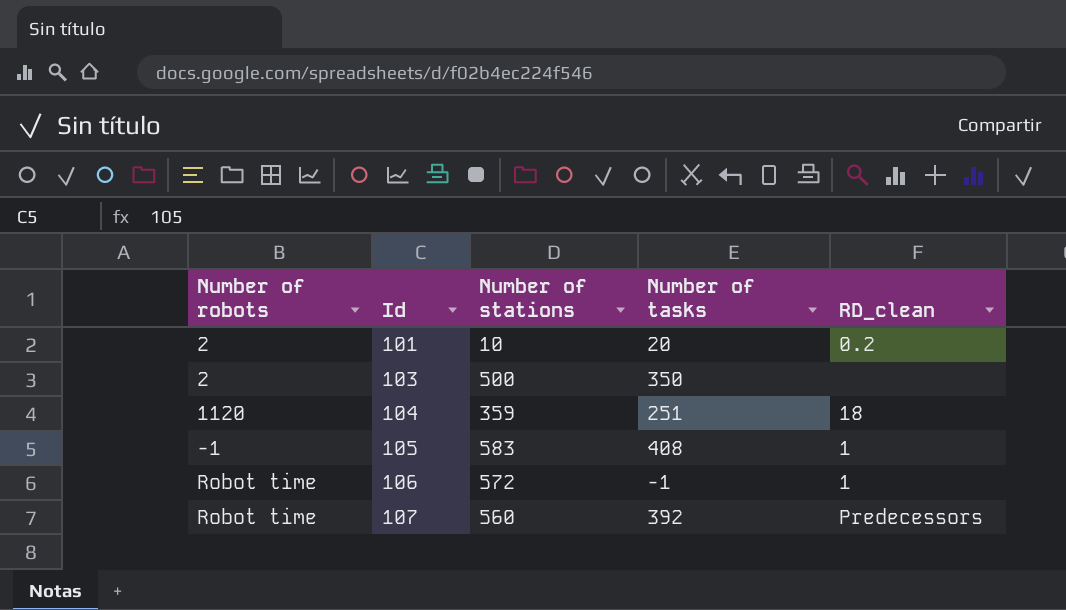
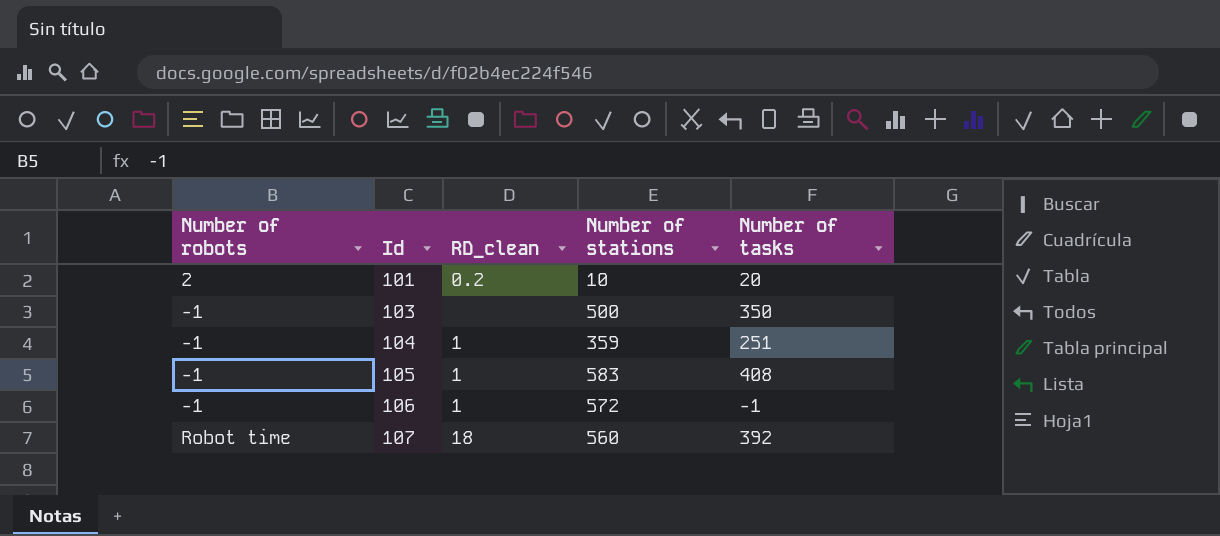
column RD_clean | position: 5 -> 3
103 | Number of robots: 2 -> -1
104 | Number of robots: 1120 -> -1
104 | RD_clean: 18 -> 1
106 | Number of robots: Robot time -> -1
107 | RD_clean: Predecessors -> 18

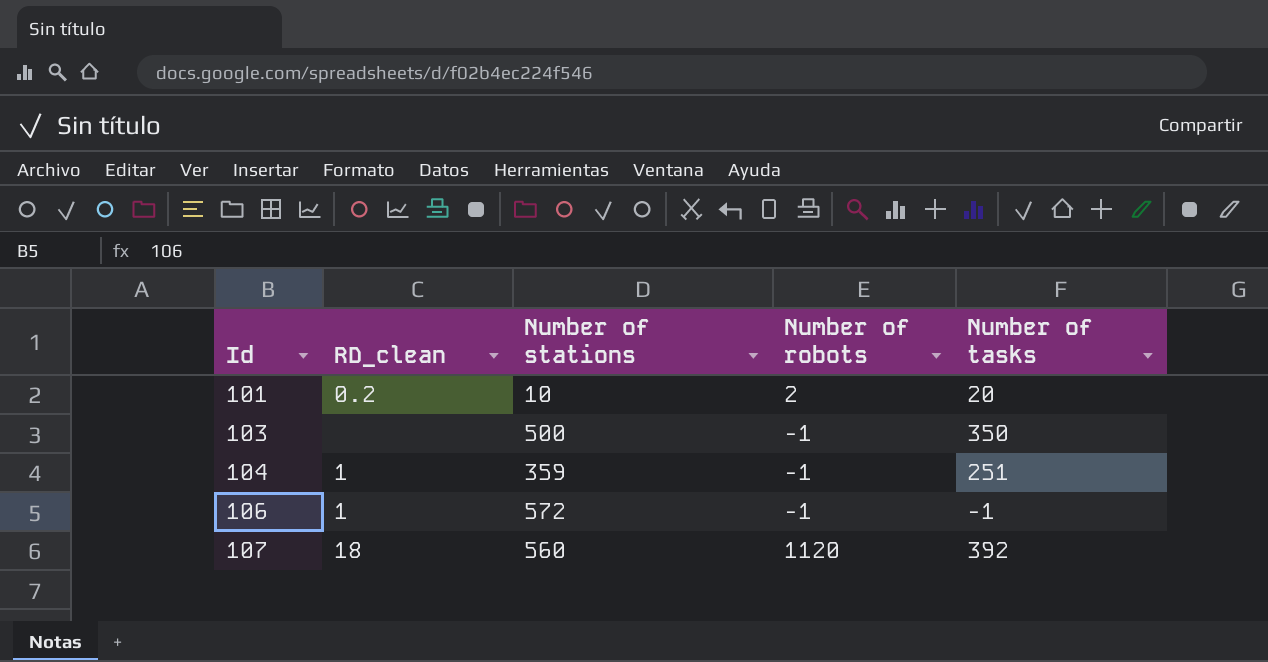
column Number of robots | position: 1 -> 4
row 105: -1 | 1 | 583 | 408 -> none
107 | Number of robots: Robot time -> 1120

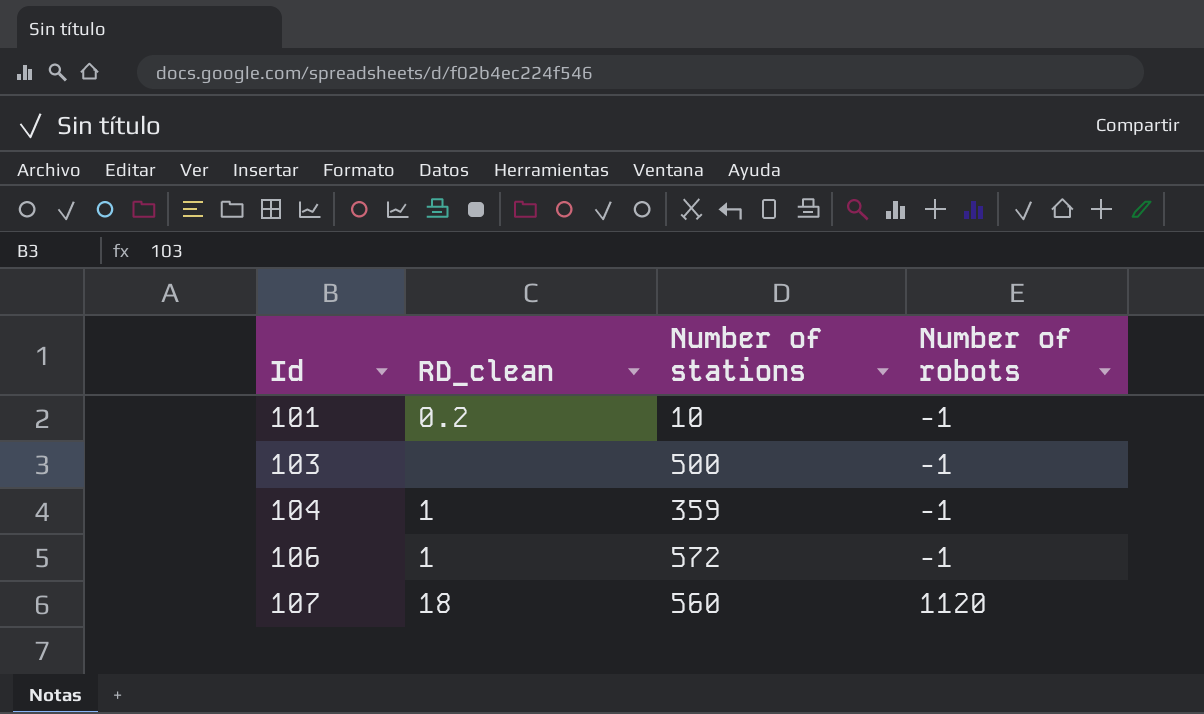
column Number of tasks | position: 5 -> none
101 | Number of robots: 2 -> -1

